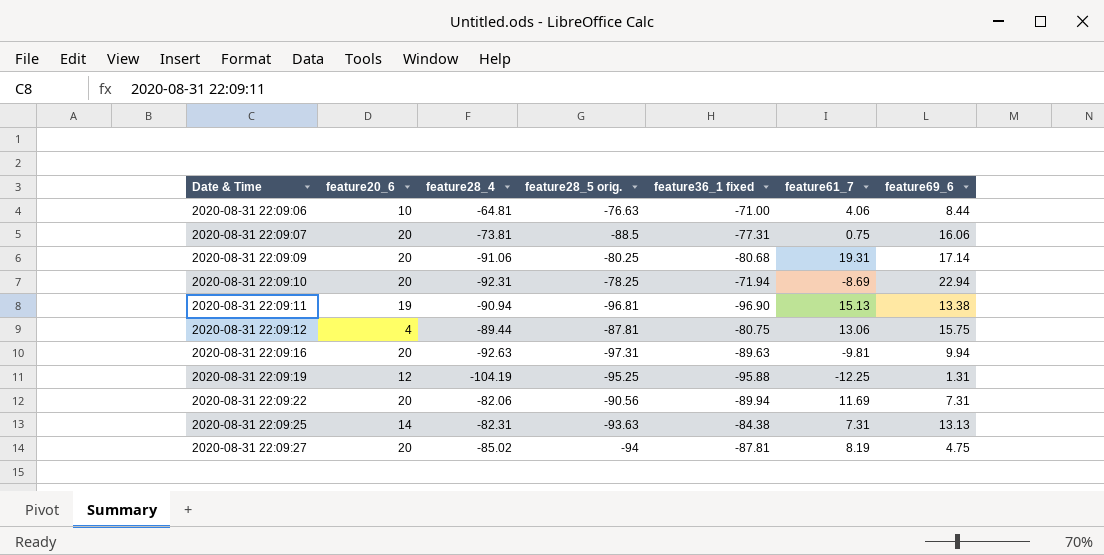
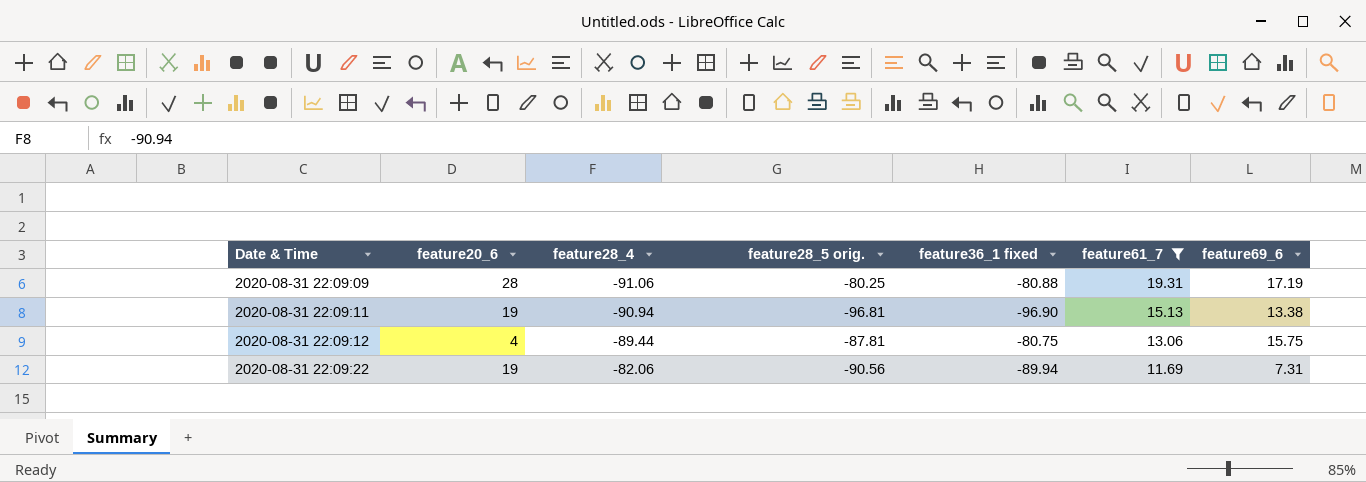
filter: none -> feature61_7 >= 11.69
2020-08-31 22:09:09 | feature20_6: 20 -> 28
2020-08-31 22:09:09 | feature36_1 fixed: -80.68 -> -80.88
2020-08-31 22:09:09 | feature69_6: 17.14 -> 17.19
2020-08-31 22:09:22 | feature20_6: 20 -> 19

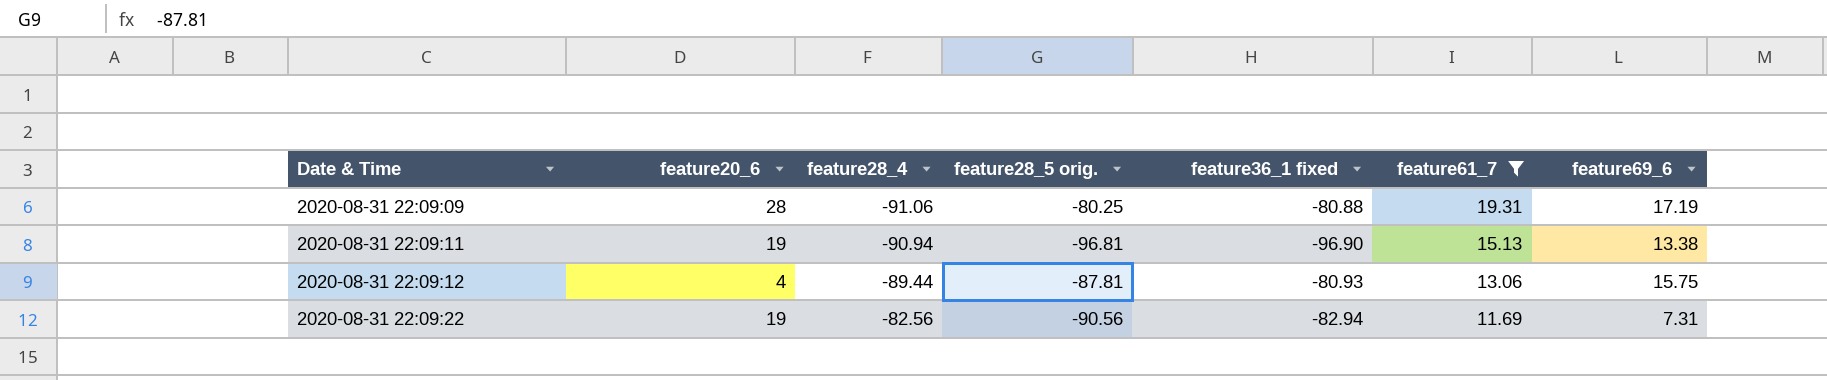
2020-08-31 22:09:12 | feature36_1 fixed: -80.75 -> -80.93
2020-08-31 22:09:22 | feature28_4: -82.06 -> -82.56
2020-08-31 22:09:22 | feature36_1 fixed: -89.94 -> -82.94

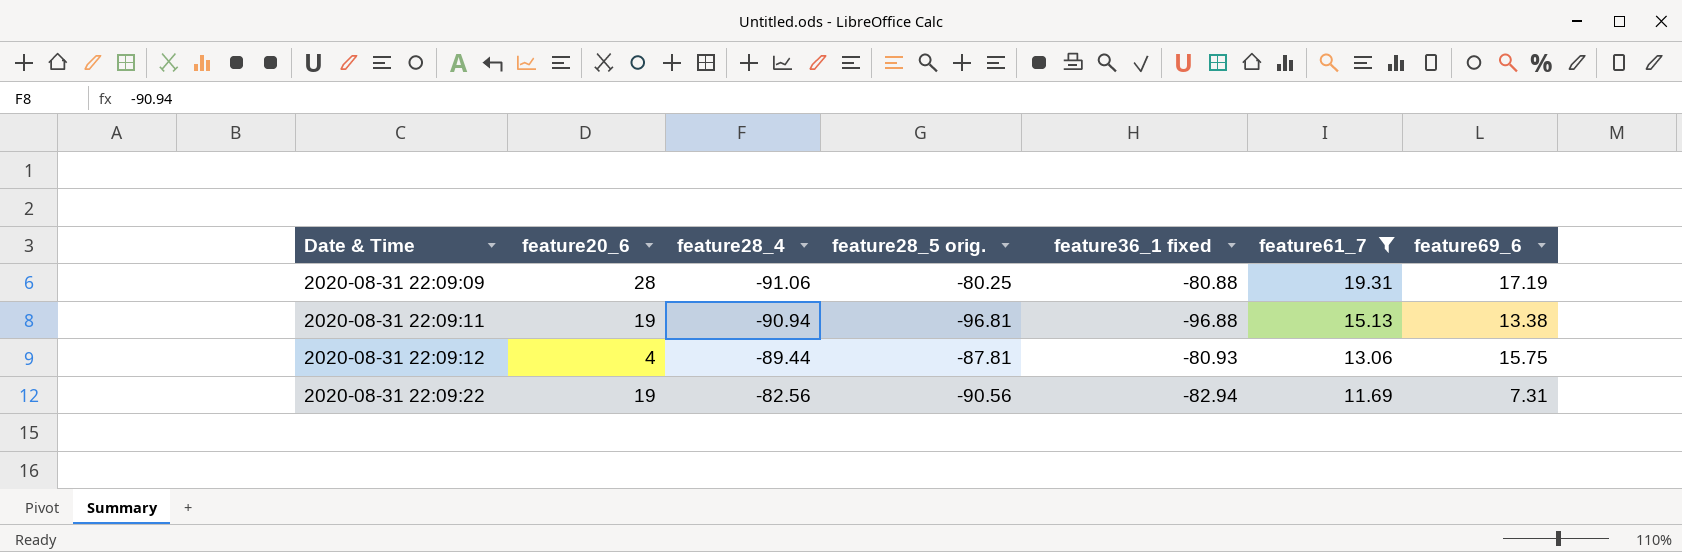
2020-08-31 22:09:11 | feature36_1 fixed: -96.90 -> -96.88

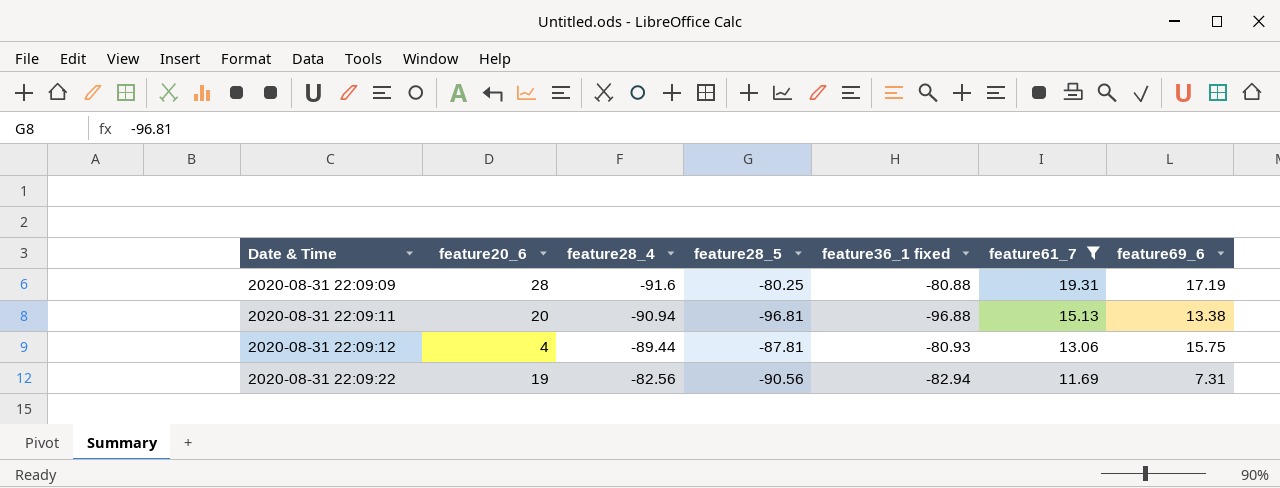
column name: feature28_5 orig. -> feature28_5
2020-08-31 22:09:09 | feature28_4: -91.06 -> -91.6
2020-08-31 22:09:11 | feature20_6: 19 -> 20

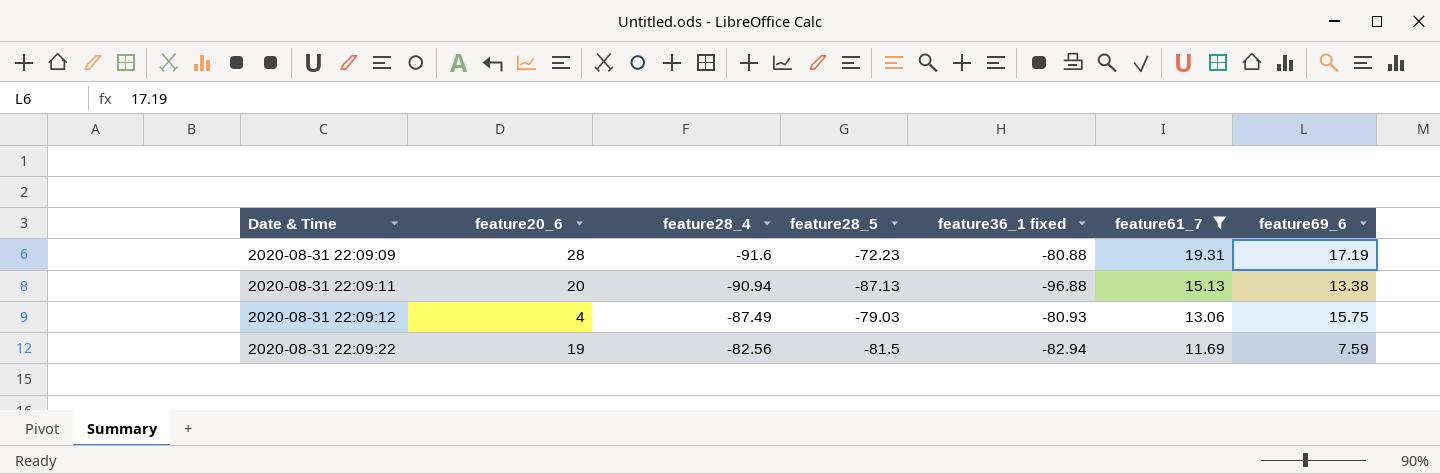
2020-08-31 22:09:09 | feature28_5: -80.25 -> -72.23
2020-08-31 22:09:11 | feature28_5: -96.81 -> -87.13
2020-08-31 22:09:12 | feature28_4: -89.44 -> -87.49
2020-08-31 22:09:12 | feature28_5: -87.81 -> -79.03
2020-08-31 22:09:22 | feature28_5: -90.56 -> -81.5
2020-08-31 22:09:22 | feature69_6: 7.31 -> 7.59

